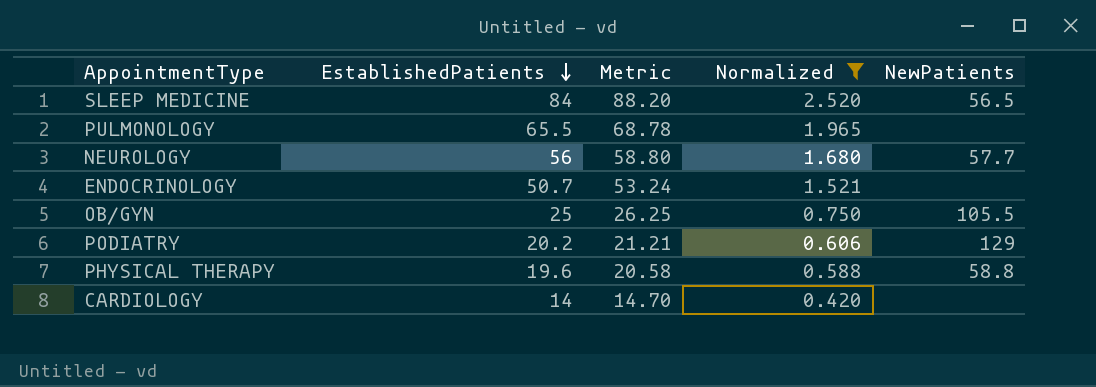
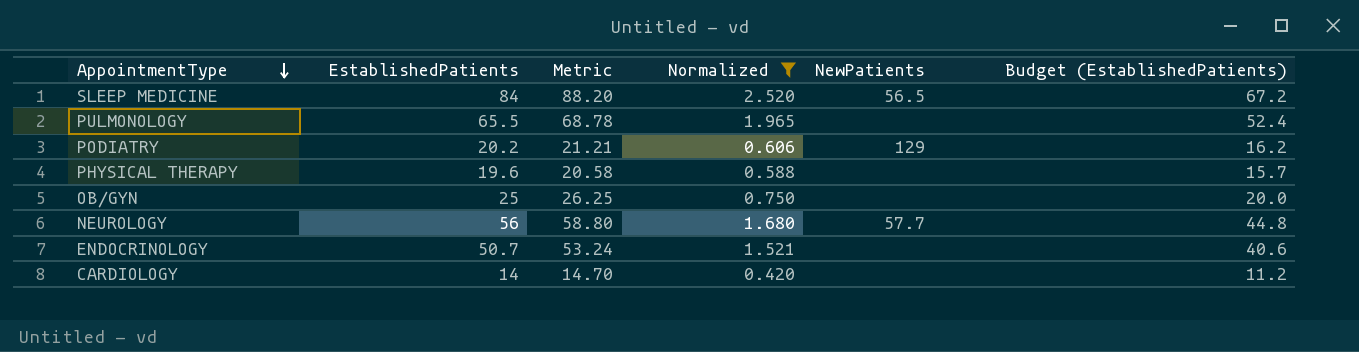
row order: EstablishedPatients descending -> AppointmentType descending
column Budget (EstablishedPatients) | formula: none -> [EstablishedPatients] * 0.8
PHYSICAL THERAPY | NewPatients: 58.8 -> none
OB/GYN | NewPatients: 105.5 -> none

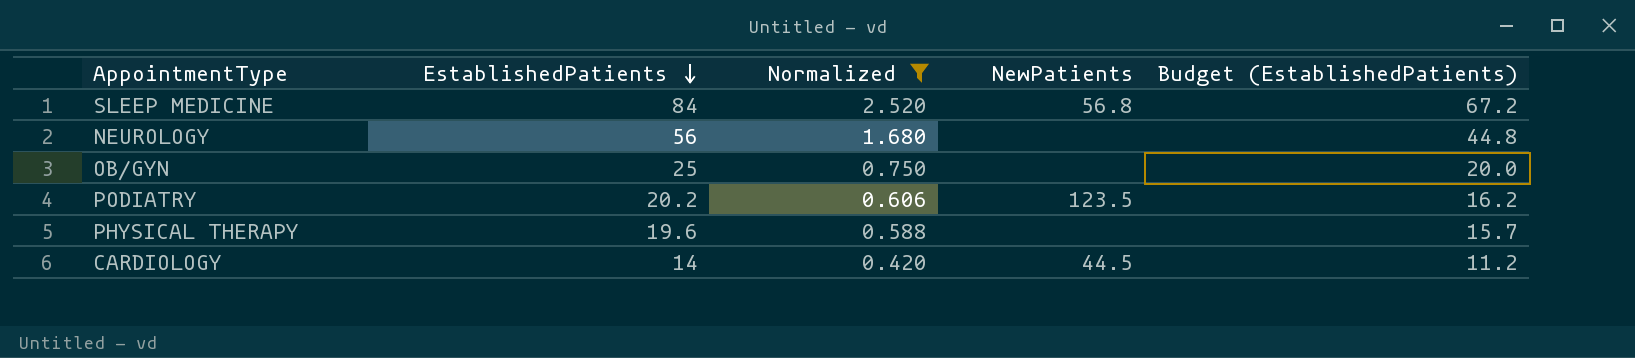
row order: AppointmentType descending -> EstablishedPatients descending
column Metric | formula: [EstablishedPatients] * 1.05 -> none
row PULMONOLOGY: 65.5 | 68.78 | 1.965 | none | 52.4 -> none
row ENDOCRINOLOGY: 50.7 | 53.24 | 1.521 | none | 40.6 -> none
SLEEP MEDICINE | NewPatients: 56.5 -> 56.8
NEUROLOGY | NewPatients: 57.7 -> none
PODIATRY | NewPatients: 129 -> 123.5
CARDIOLOGY | NewPatients: none -> 44.5

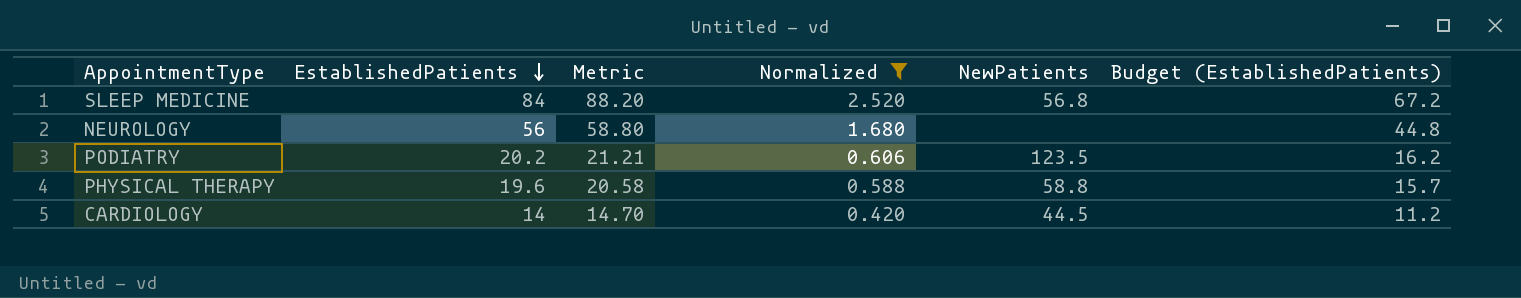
column Metric | formula: none -> [EstablishedPatients] * 1.05
row OB/GYN: 25 | 0.750 | none | 20.0 -> none
PHYSICAL THERAPY | NewPatients: none -> 58.8

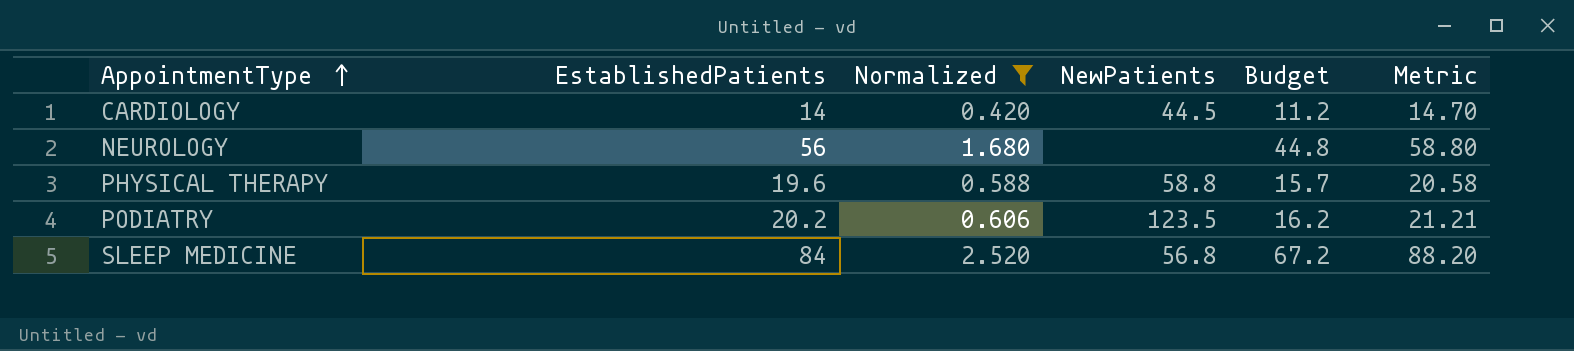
row order: EstablishedPatients descending -> AppointmentType ascending
column name: Budget (EstablishedPatients) -> Budget
column Metric | position: 3 -> 6

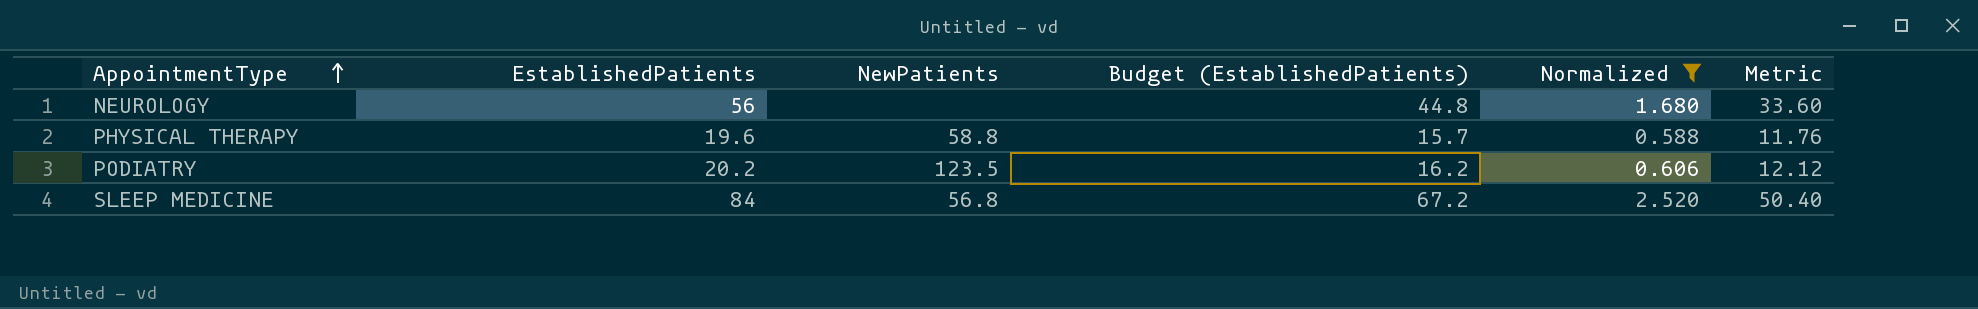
column name: Budget -> Budget (EstablishedPatients)
column Normalized | position: 3 -> 5
column Metric | formula: [EstablishedPatients] * 1.05 -> [EstablishedPatients] * 0.6
row CARDIOLOGY: 14 | 0.420 | 44.5 | 11.2 | 14.70 -> none

